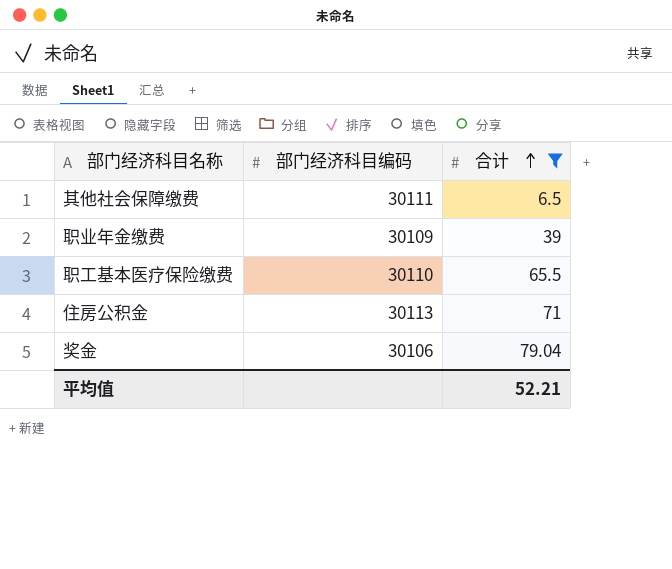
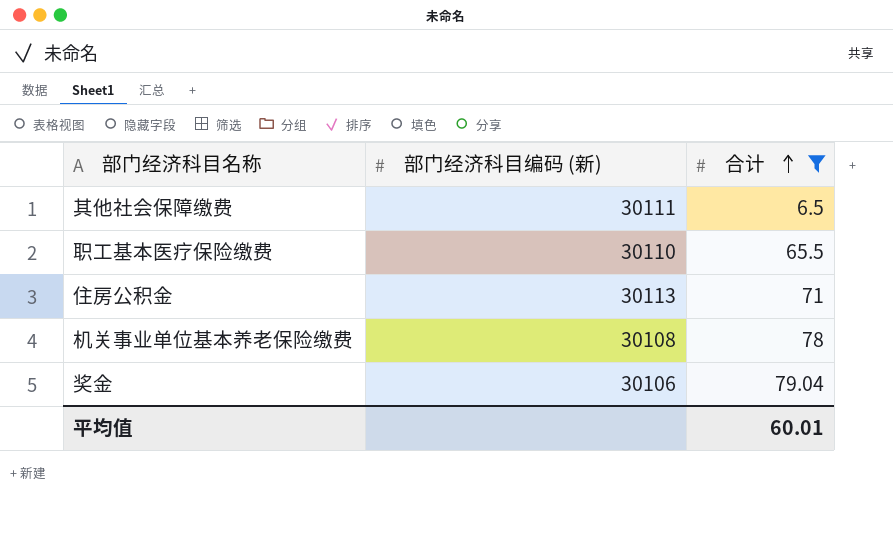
column name: 部门经济科目编码 -> 部门经济科目编码 (新)
row 职业年金缴费: 30109 | 39 -> none
row 机关事业单位基本养老保险缴费: none -> 30108 | 78
平均值 | 合计: 52.21 -> 60.01

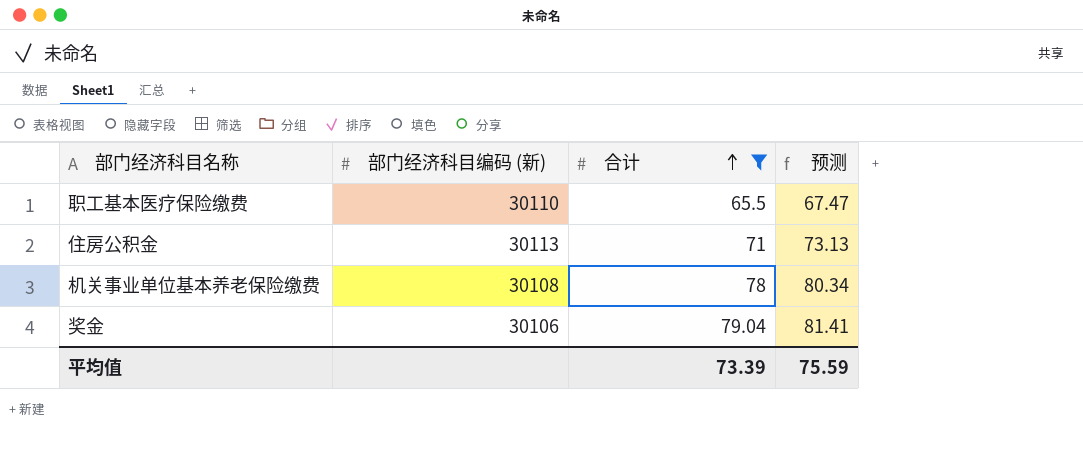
column 预测 | formula: none -> [合计] * 1.03
row 其他社会保障缴费: 30111 | 6.5 -> none
平均值 | 合计: 60.01 -> 73.39

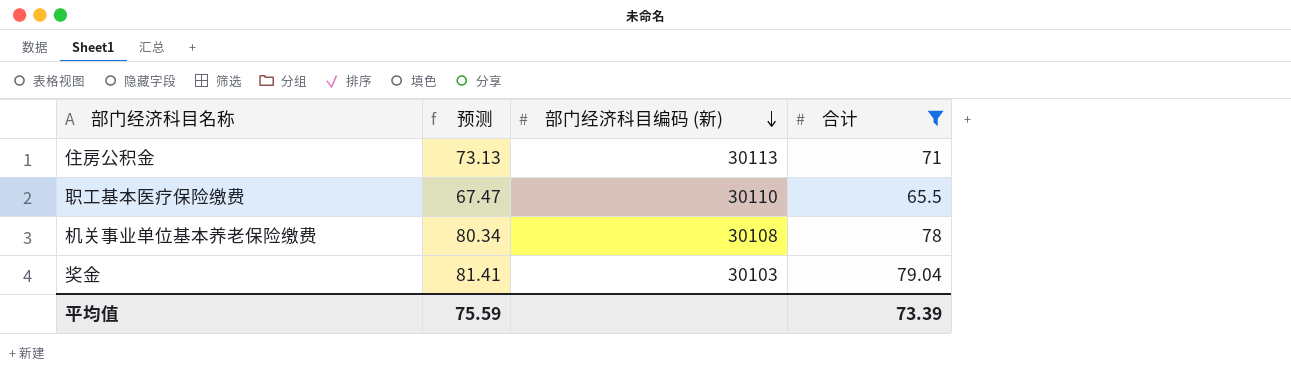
row order: 合计 ascending -> 部门经济科目编码 (新) descending
column 预测 | position: 4 -> 2
奖金 | 部门经济科目编码 (新): 30106 -> 30103

